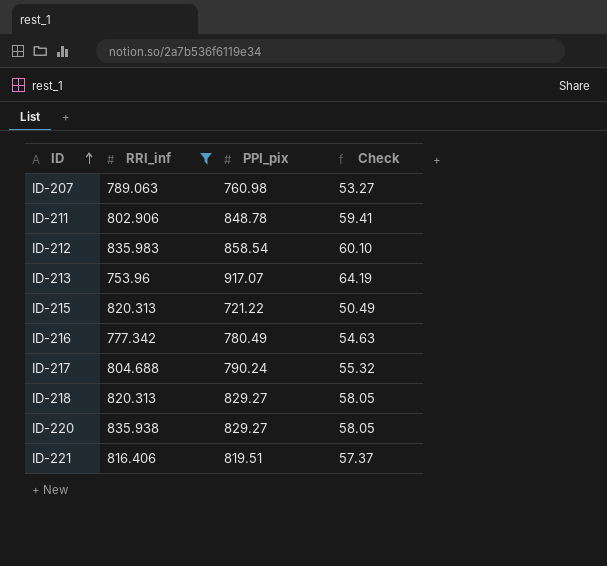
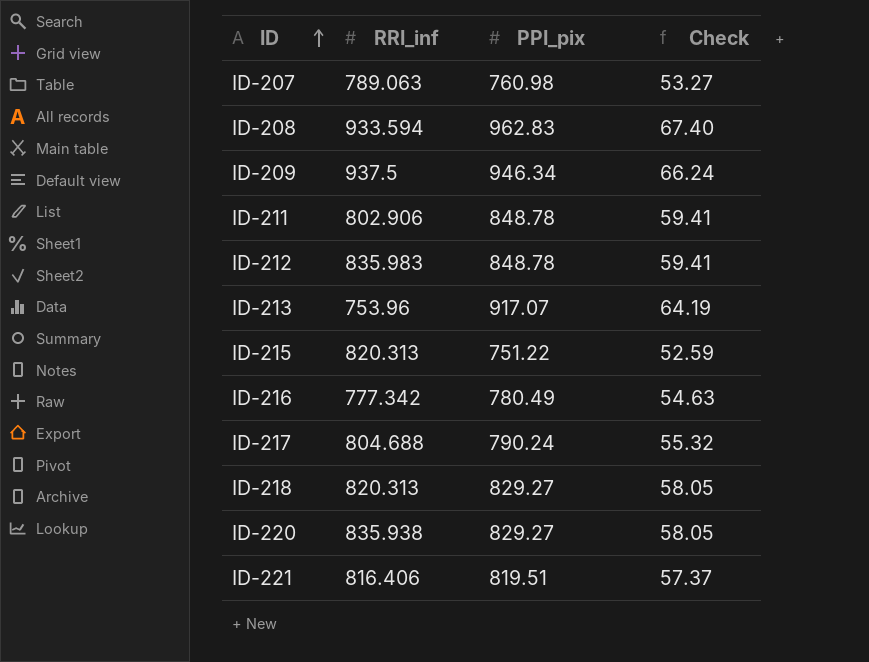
filter: RRI_inf <= 835.983 -> none
ID-212 | PPI_pix: 858.54 -> 848.78
ID-212 | Check: 60.10 -> 59.41
ID-215 | PPI_pix: 721.22 -> 751.22
ID-215 | Check: 50.49 -> 52.59

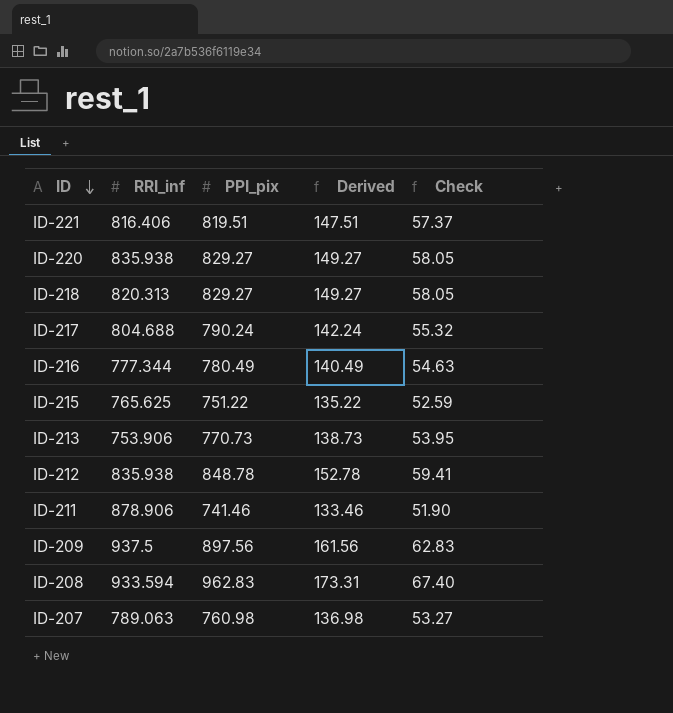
row order: ID ascending -> ID descending
column Derived | formula: none -> [PPI_pix] * 0.18
ID-216 | RRI_inf: 777.342 -> 777.344
ID-215 | RRI_inf: 820.313 -> 765.625
ID-213 | RRI_inf: 753.96 -> 753.906
ID-213 | PPI_pix: 917.07 -> 770.73
ID-213 | Check: 64.19 -> 53.95
ID-212 | RRI_inf: 835.983 -> 835.938
ID-211 | RRI_inf: 802.906 -> 878.906
ID-211 | PPI_pix: 848.78 -> 741.46
ID-211 | Check: 59.41 -> 51.90
ID-209 | PPI_pix: 946.34 -> 897.56
ID-209 | Check: 66.24 -> 62.83

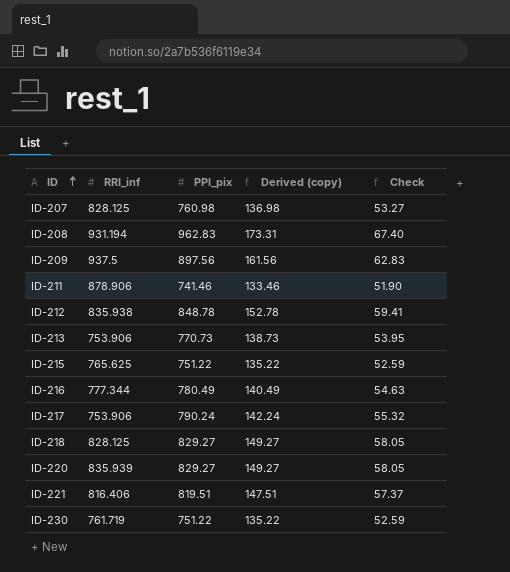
row order: ID descending -> ID ascending
column name: Derived -> Derived (copy)
ID-207 | RRI_inf: 789.063 -> 828.125
ID-208 | RRI_inf: 933.594 -> 931.194
ID-217 | RRI_inf: 804.688 -> 753.906
ID-218 | RRI_inf: 820.313 -> 828.125
ID-220 | RRI_inf: 835.938 -> 835.939
row ID-230: none -> 761.719 | 751.22 | 135.22 | 52.59

